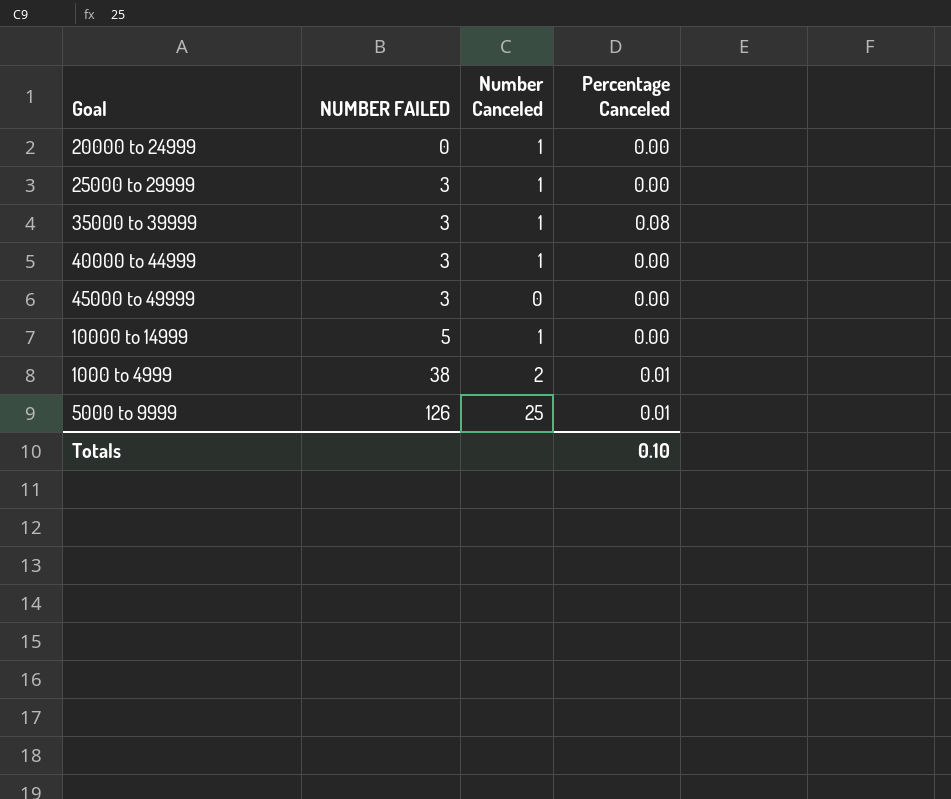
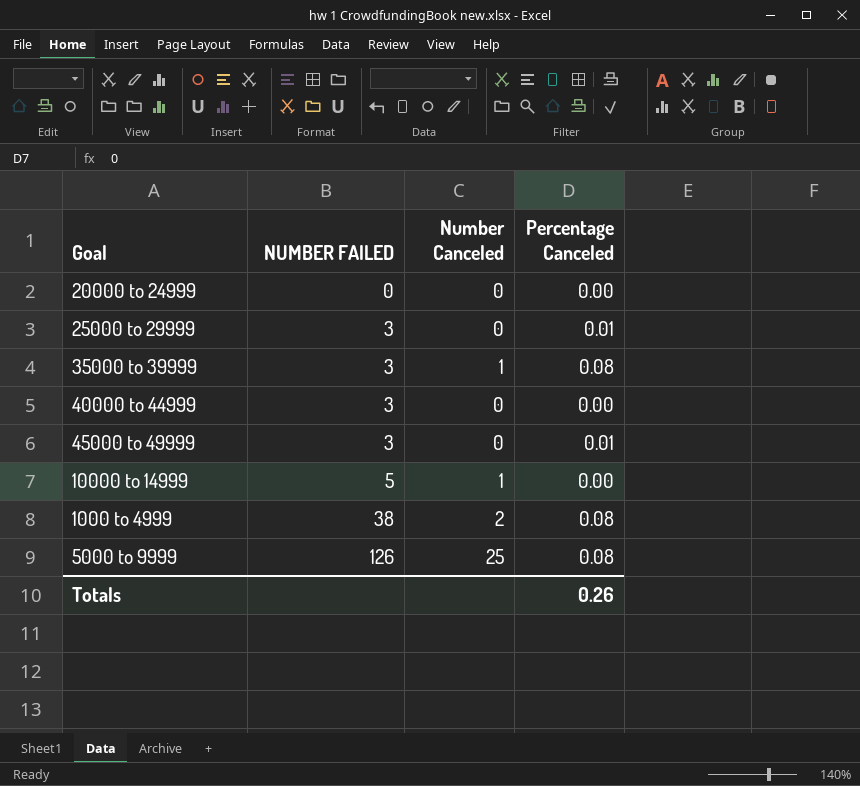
20000 to 24999 | Number Canceled: 1 -> 0
25000 to 29999 | Number Canceled: 1 -> 0
25000 to 29999 | Percentage Canceled: 0.00 -> 0.01
40000 to 44999 | Number Canceled: 1 -> 0
45000 to 49999 | Percentage Canceled: 0.00 -> 0.01
1000 to 4999 | Percentage Canceled: 0.01 -> 0.08
5000 to 9999 | Percentage Canceled: 0.01 -> 0.08
Totals | Percentage Canceled: 0.10 -> 0.26

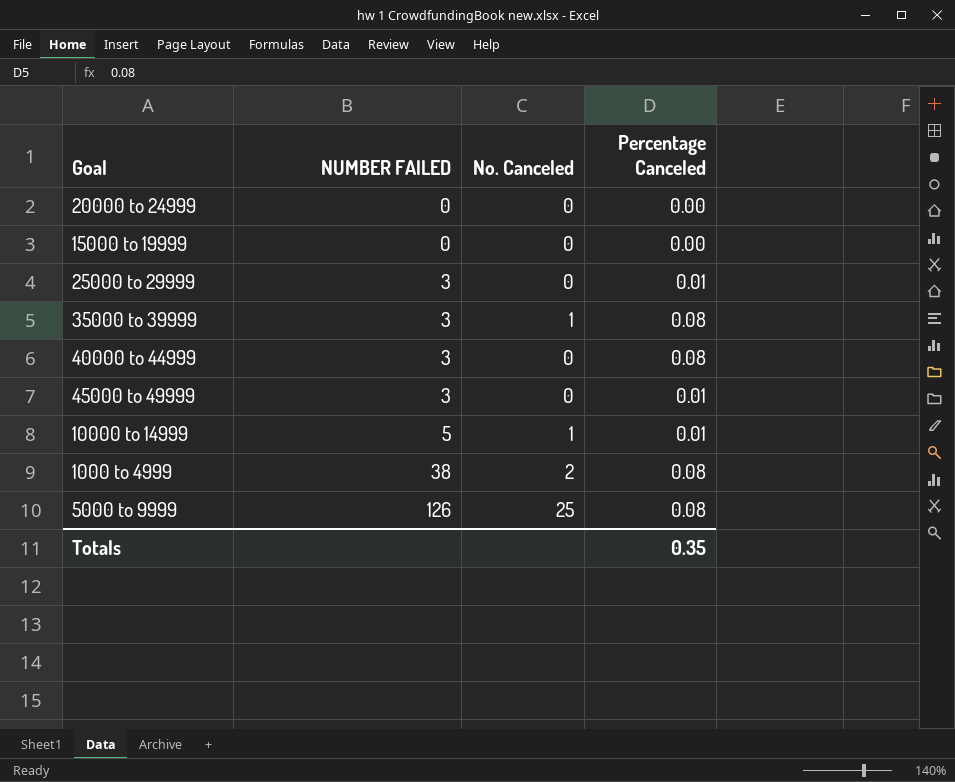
column name: Number Canceled -> No. Canceled
row 15000 to 19999: none -> 0 | 0 | 0.00
40000 to 44999 | Percentage Canceled: 0.00 -> 0.08
10000 to 14999 | Percentage Canceled: 0.00 -> 0.01
Totals | Percentage Canceled: 0.26 -> 0.35

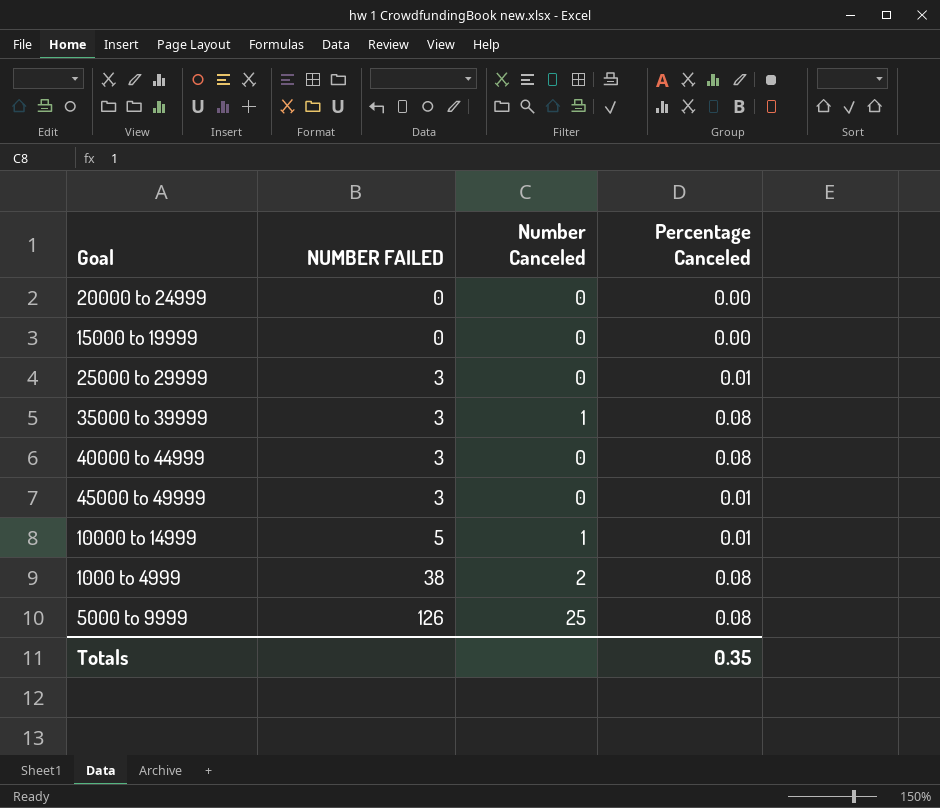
column name: No. Canceled -> Number Canceled

